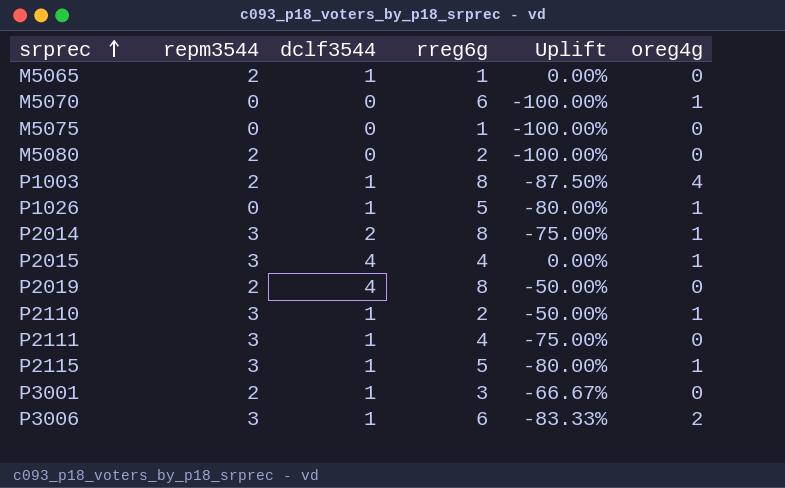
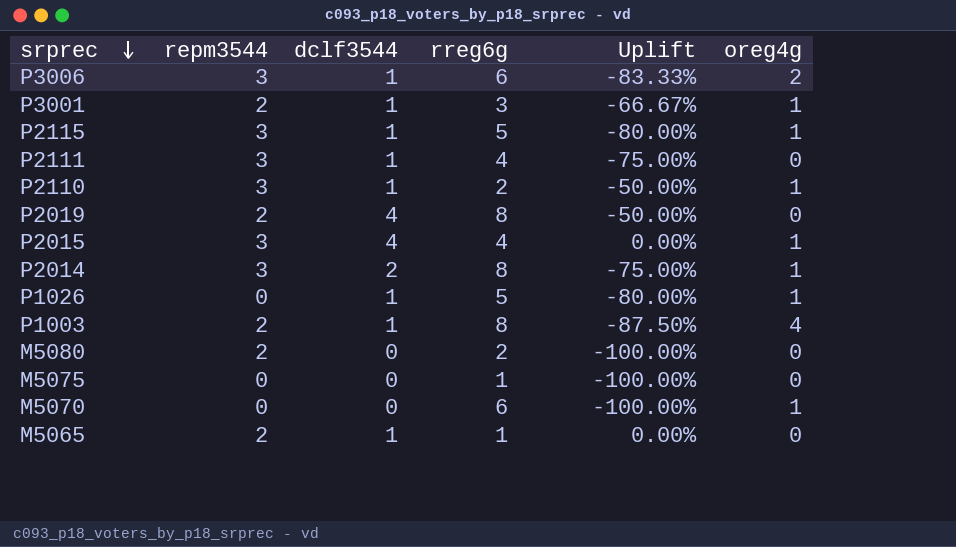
row order: srprec ascending -> srprec descending
P3001 | oreg4g: 0 -> 1

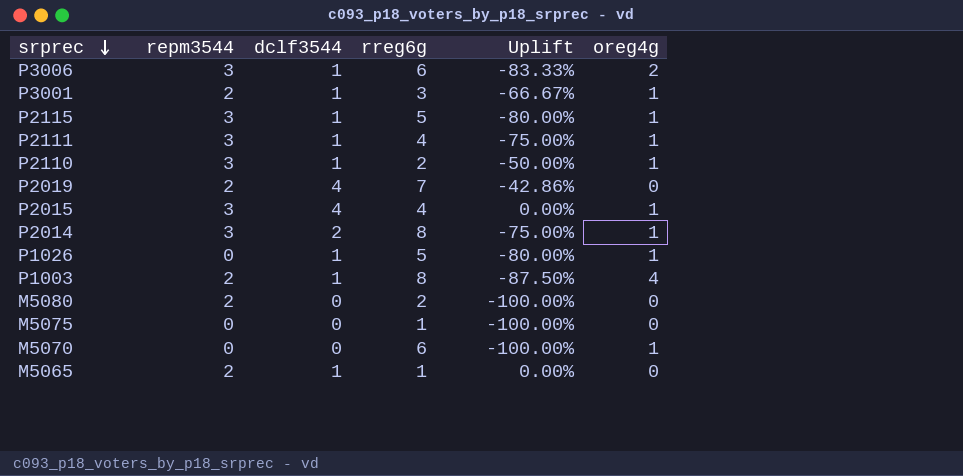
P2111 | oreg4g: 0 -> 1
P2019 | rreg6g: 8 -> 7
P2019 | Uplift: -50.00% -> -42.86%

